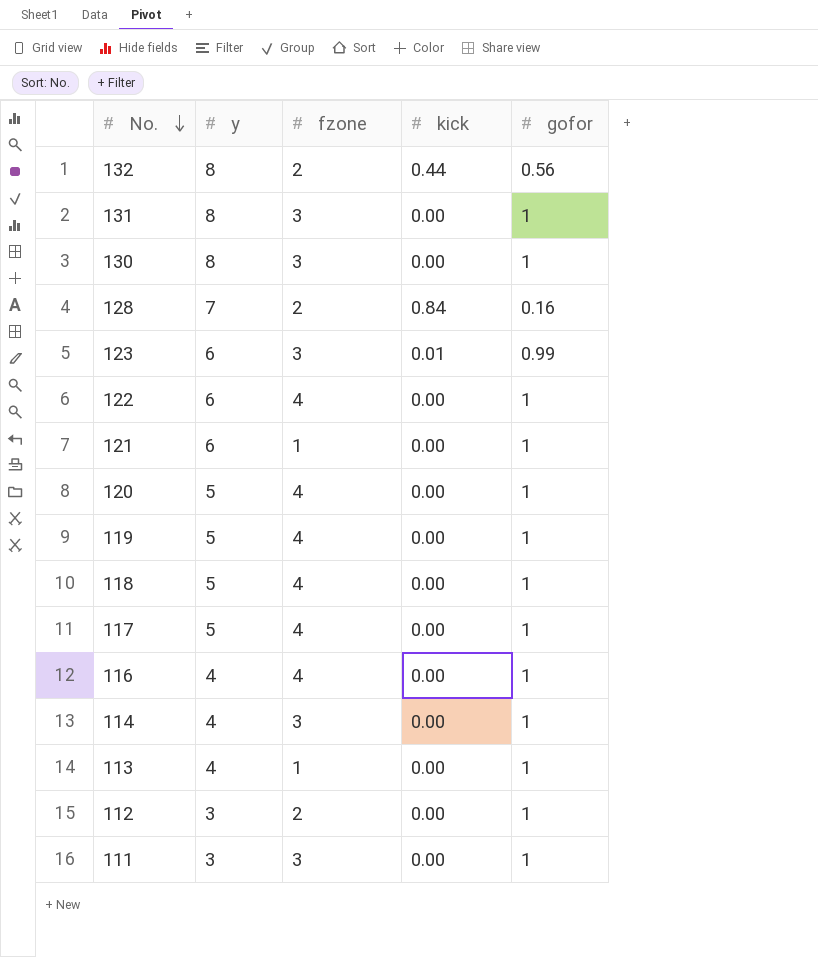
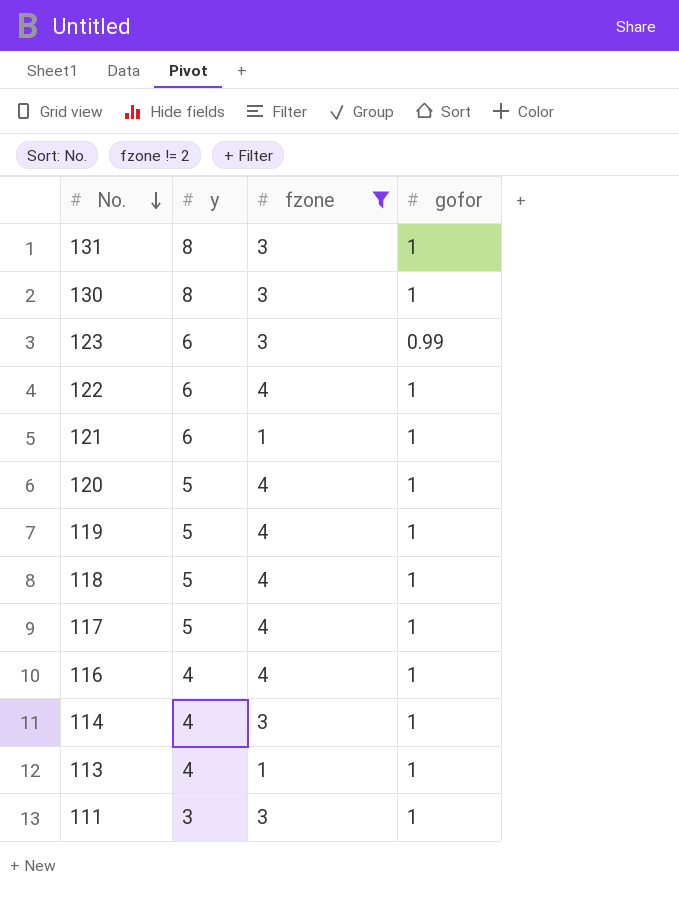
filter: none -> fzone != 2
column kick | position: 4 -> none

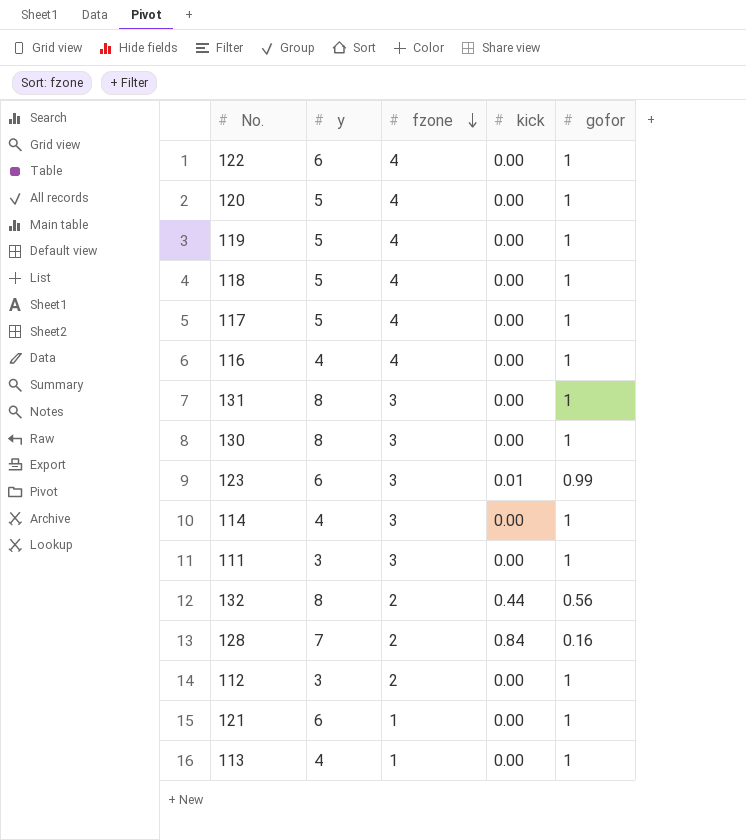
filter: fzone != 2 -> none
row order: No. descending -> fzone descending
column kick | position: none -> 4

